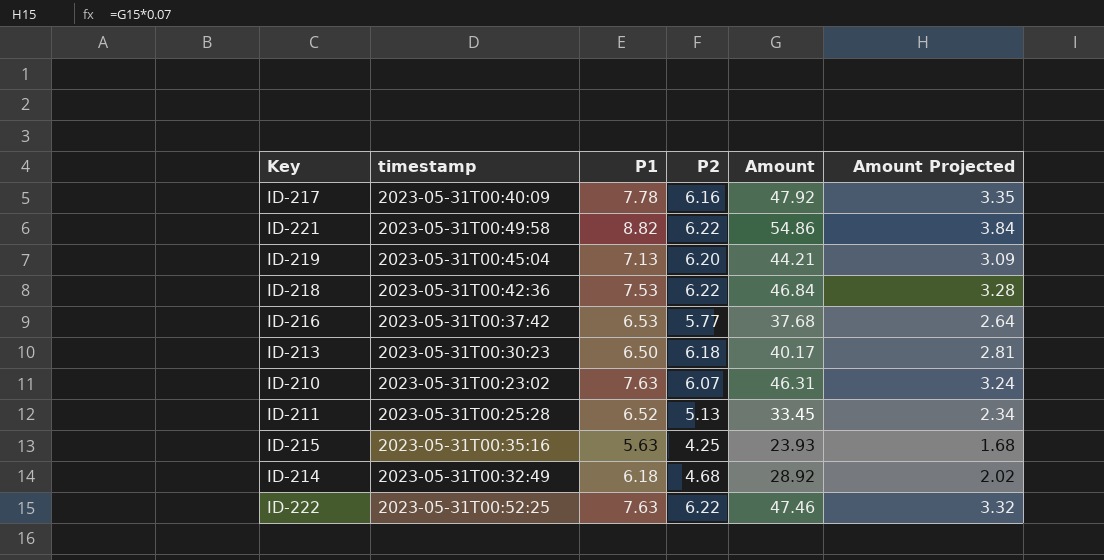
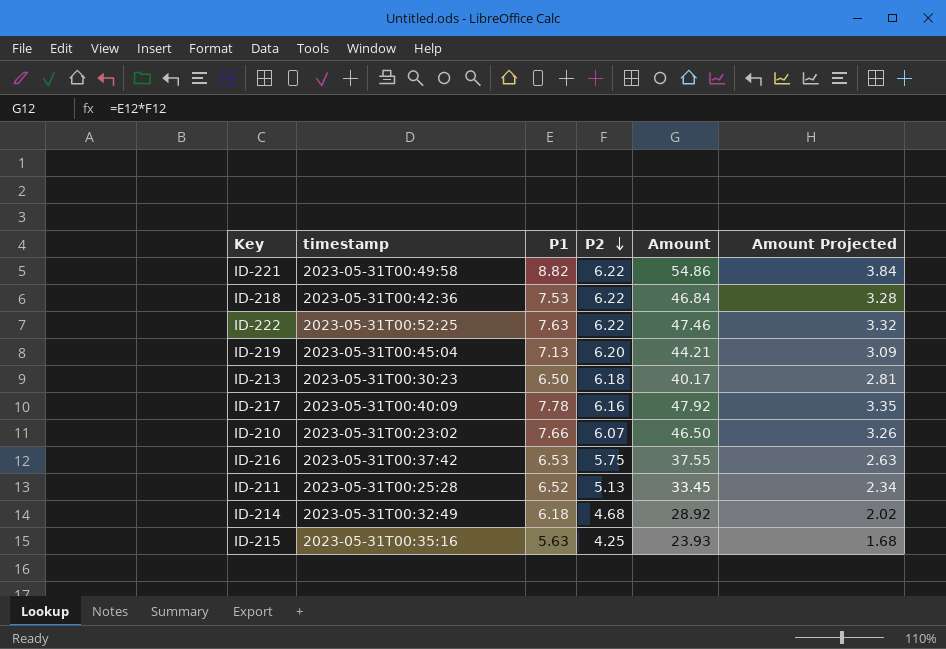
row order: none -> P2 descending
ID-210 | P1: 7.63 -> 7.66
ID-210 | Amount: 46.31 -> 46.50
ID-210 | Amount Projected: 3.24 -> 3.26
ID-216 | P2: 5.77 -> 5.75
ID-216 | Amount: 37.68 -> 37.55
ID-216 | Amount Projected: 2.64 -> 2.63

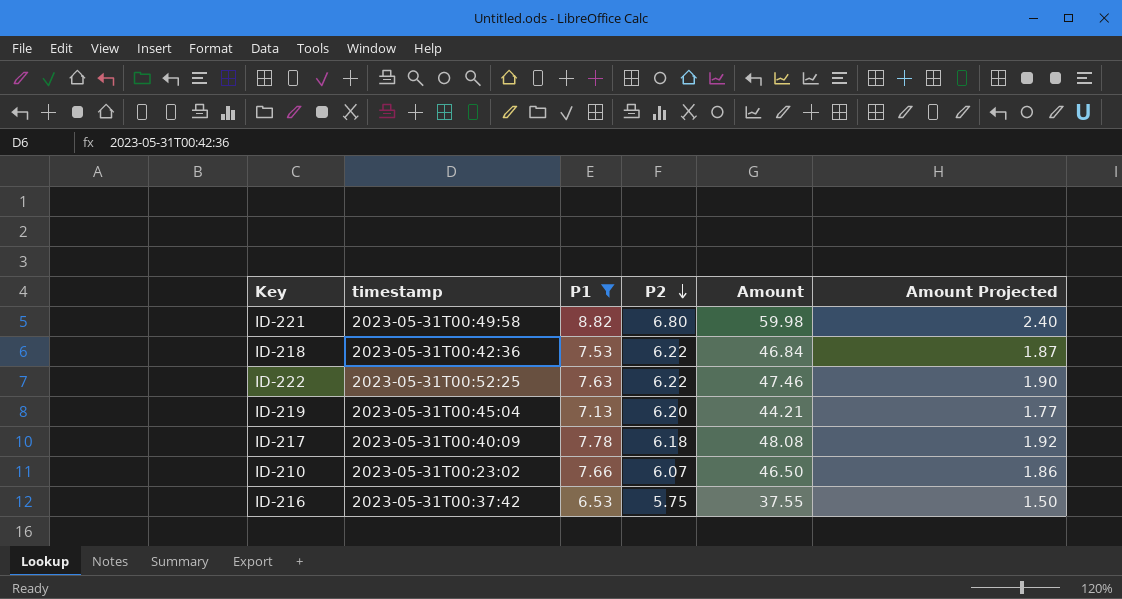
filter: none -> P1 >= 6.53
column Amount Projected | formula: [Amount] * 0.07 -> [Amount] * 0.04
ID-221 | P2: 6.22 -> 6.80
ID-221 | Amount: 54.86 -> 59.98
ID-217 | P2: 6.16 -> 6.18
ID-217 | Amount: 47.92 -> 48.08

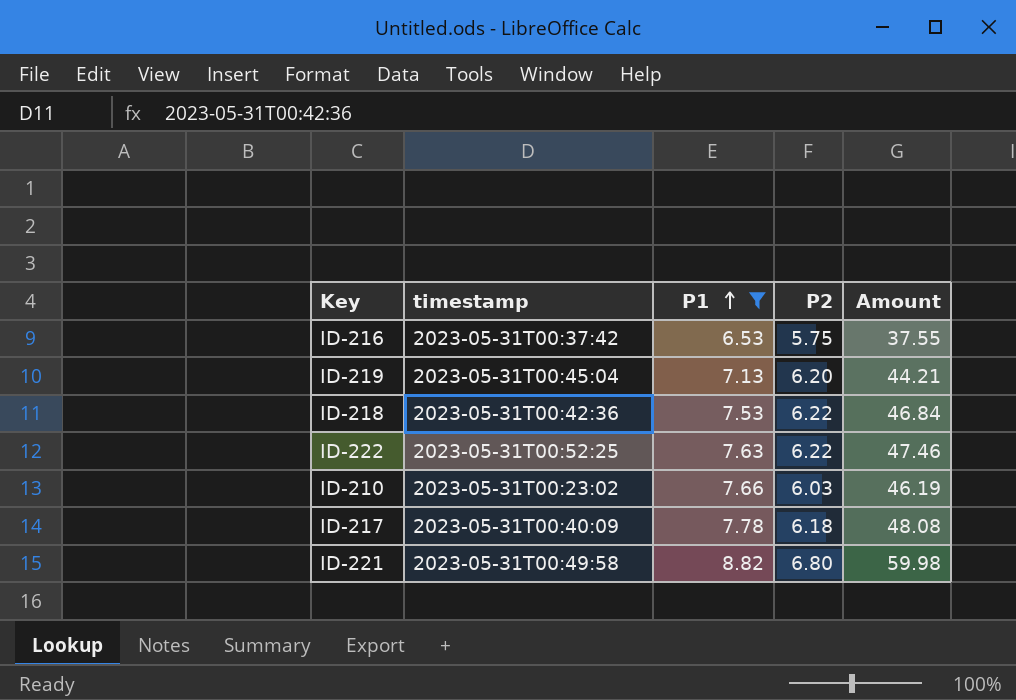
row order: P2 descending -> P1 ascending
column Amount Projected | formula: [Amount] * 0.04 -> none
ID-210 | P2: 6.07 -> 6.03
ID-210 | Amount: 46.50 -> 46.19

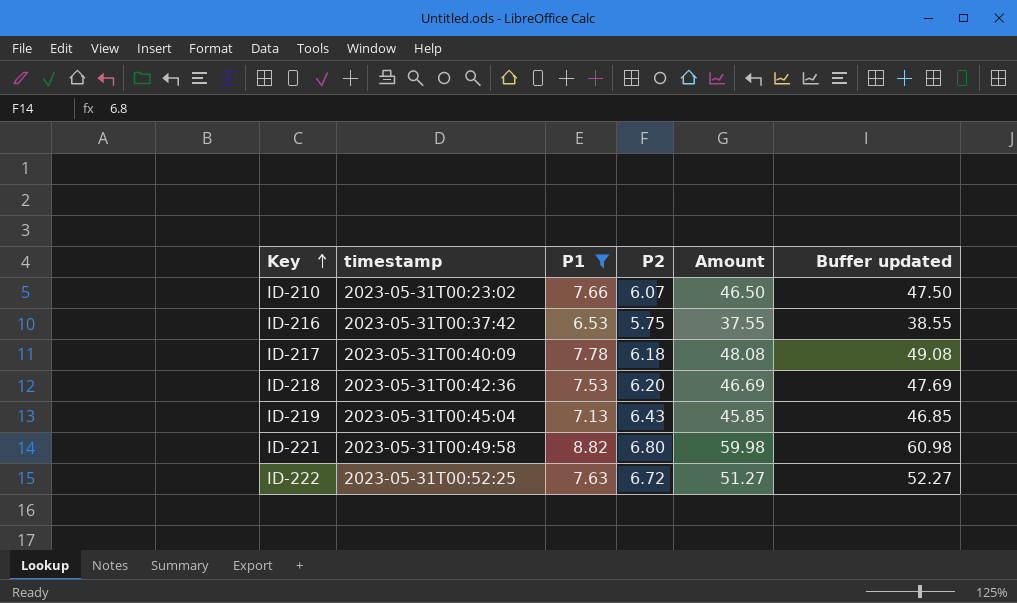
row order: P1 ascending -> Key ascending
column Buffer updated | formula: none -> [Amount] + 1
ID-210 | P2: 6.03 -> 6.07
ID-210 | Amount: 46.19 -> 46.50
ID-218 | P2: 6.22 -> 6.20
ID-218 | Amount: 46.84 -> 46.69
ID-219 | P2: 6.20 -> 6.43
ID-219 | Amount: 44.21 -> 45.85
ID-222 | P2: 6.22 -> 6.72
ID-222 | Amount: 47.46 -> 51.27

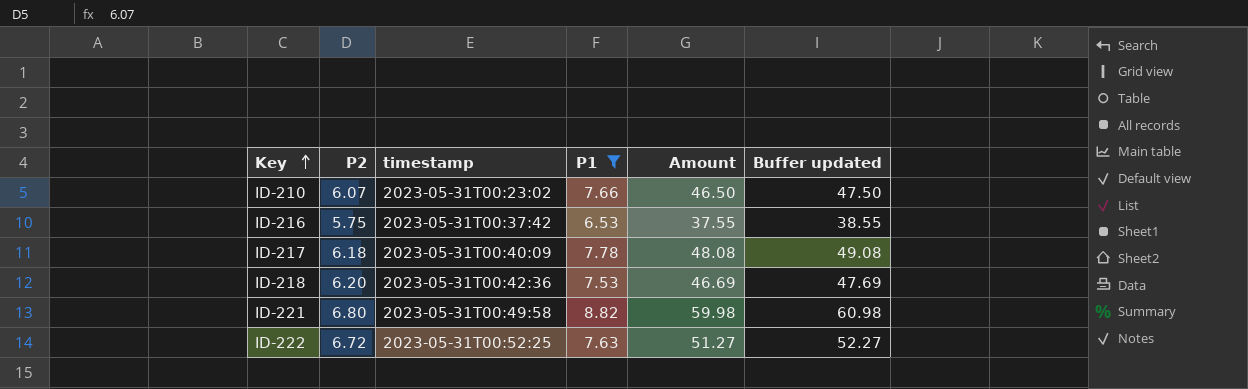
column P2 | position: 4 -> 2
row ID-219: 2023-05-31T00:45:04 | 7.13 | 6.43 | 45.85 | 46.85 -> none

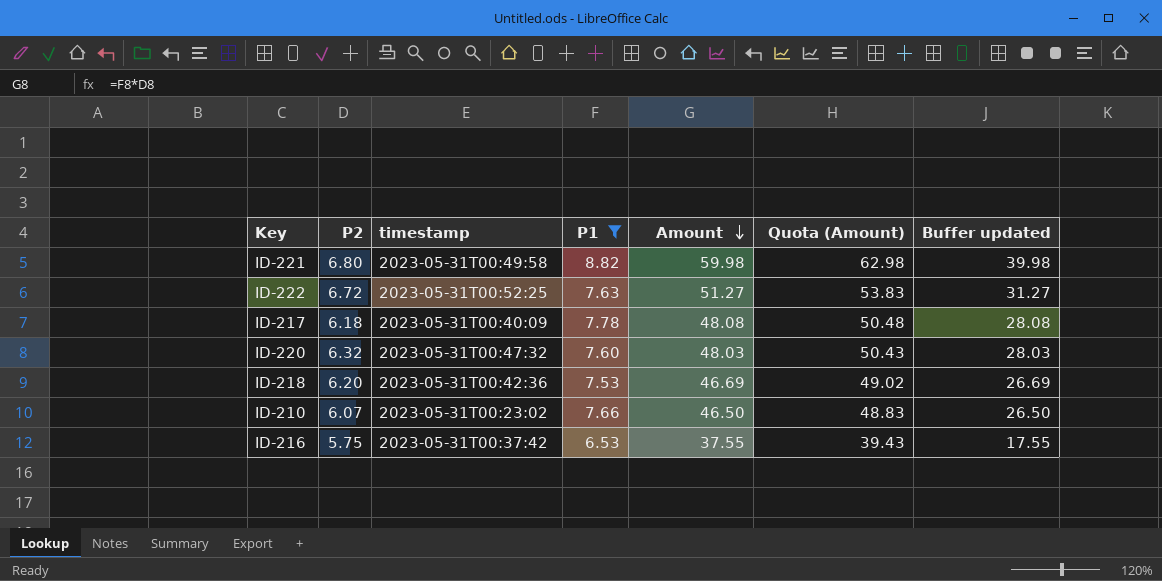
row order: Key ascending -> Amount descending
column Quota (Amount) | formula: none -> [Amount] * 1.05
column Buffer updated | formula: [Amount] + 1 -> [Amount] - 20
row ID-220: none -> 6.32 | 2023-05-31T00:47:32 | 7.60 | 48.03 | 50.43 | 28.03

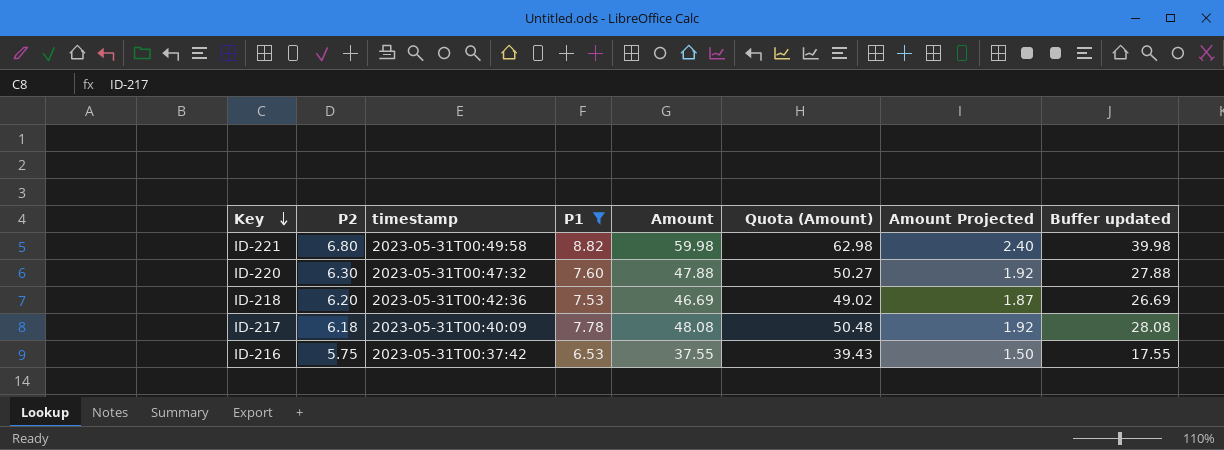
row order: Amount descending -> Key descending
column Amount Projected | formula: none -> [Amount] * 0.04
row ID-222: 6.72 | 2023-05-31T00:52:25 | 7.63 | 51.27 | 53.83 | 31.27 -> none
row ID-210: 6.07 | 2023-05-31T00:23:02 | 7.66 | 46.50 | 48.83 | 26.50 -> none
ID-220 | P2: 6.32 -> 6.30
ID-220 | Amount: 48.03 -> 47.88
ID-220 | Quota (Amount): 50.43 -> 50.27
ID-220 | Buffer updated: 28.03 -> 27.88

